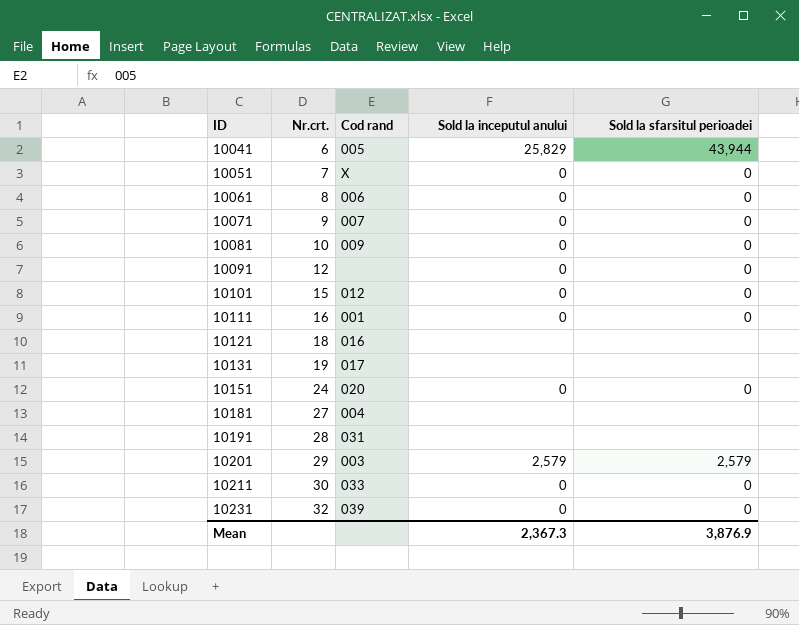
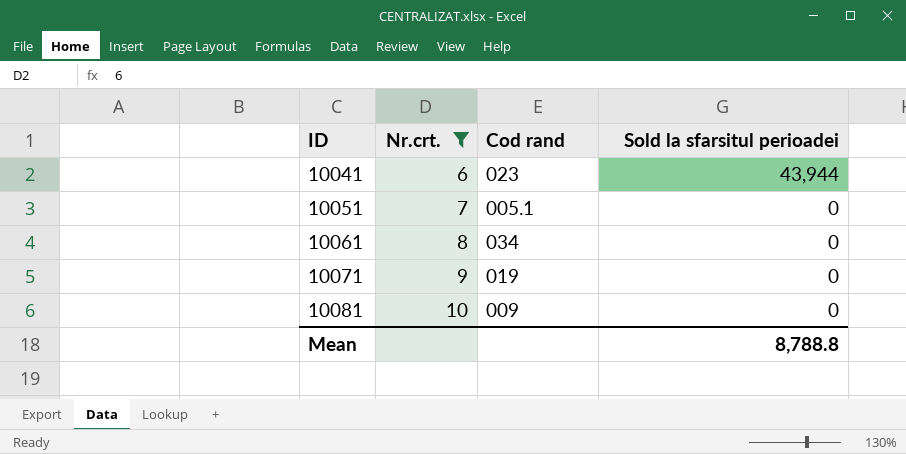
filter: none -> Nr.crt. <= 10
column Sold la inceputul anului | position: 4 -> none
10041 | Cod rand: 005 -> 023
10051 | Cod rand: X -> 005.1
10061 | Cod rand: 006 -> 034
10071 | Cod rand: 007 -> 019
Mean | Sold la sfarsitul perioadei: 3,876.9 -> 8,788.8

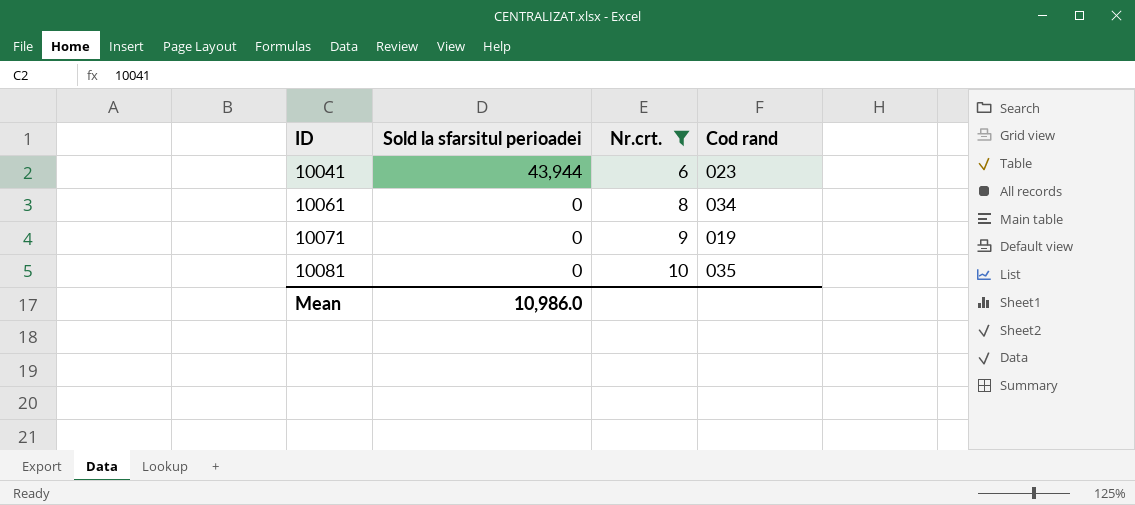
column Sold la sfarsitul perioadei | position: 4 -> 2
row 10051: 7 | 005.1 | 0 -> none
10081 | Cod rand: 009 -> 035
Mean | Sold la sfarsitul perioadei: 8,788.8 -> 10,986.0

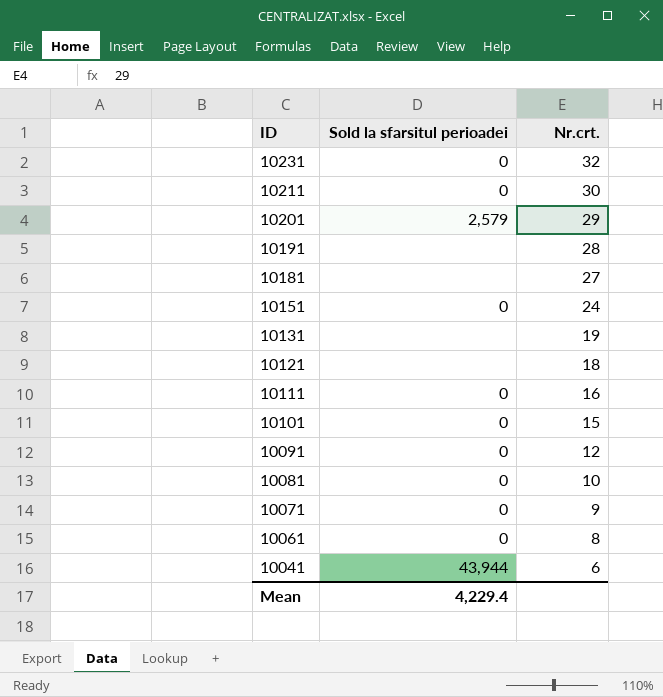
filter: Nr.crt. <= 10 -> none
row order: ID ascending -> ID descending
column Cod rand | position: 4 -> none
Mean | Sold la sfarsitul perioadei: 10,986.0 -> 4,229.4

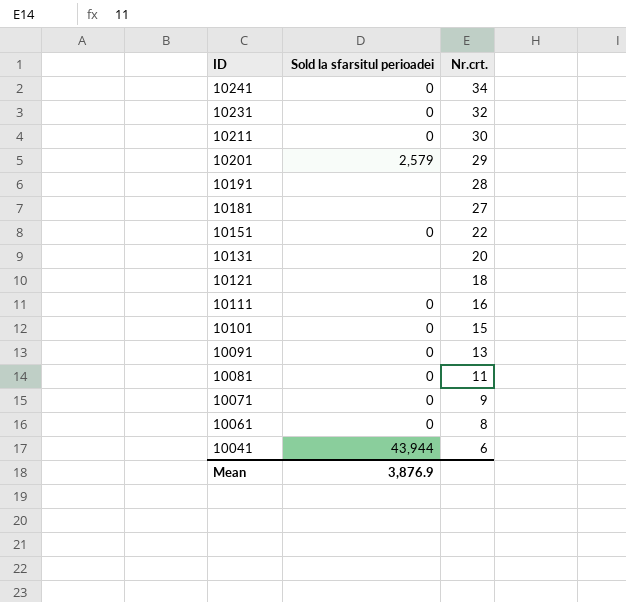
row 10241: none -> 0 | 34
10151 | Nr.crt.: 24 -> 22
10131 | Nr.crt.: 19 -> 20
10091 | Nr.crt.: 12 -> 13
10081 | Nr.crt.: 10 -> 11
Mean | Sold la sfarsitul perioadei: 4,229.4 -> 3,876.9

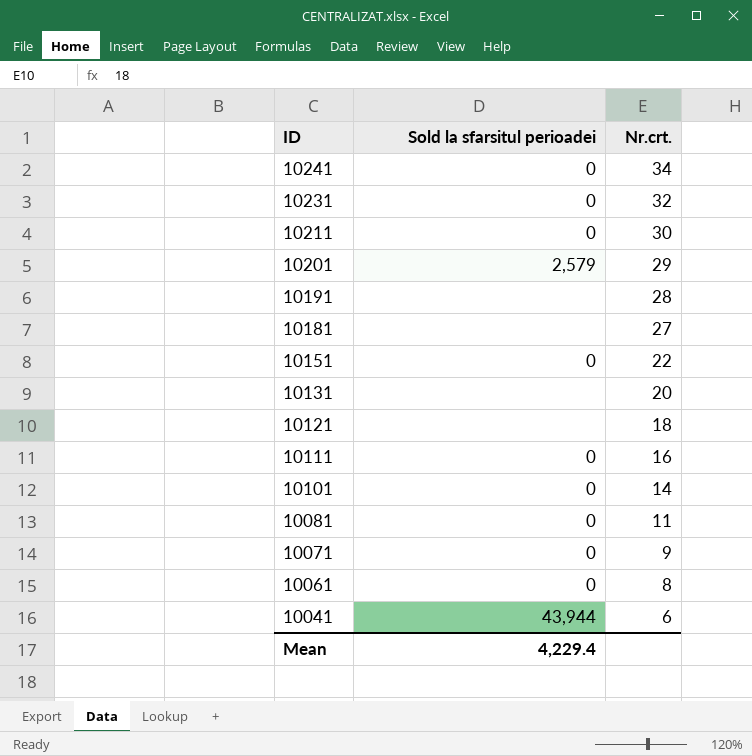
row 10091: 0 | 13 -> none
10101 | Nr.crt.: 15 -> 14
Mean | Sold la sfarsitul perioadei: 3,876.9 -> 4,229.4

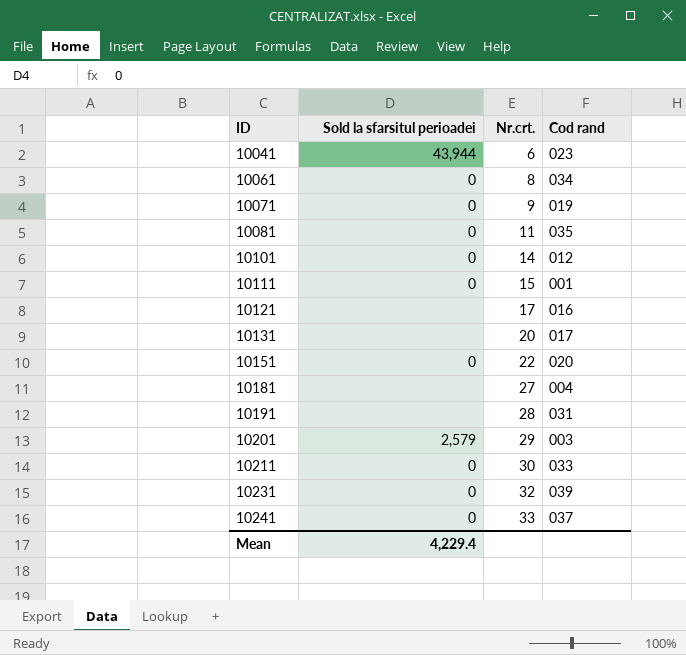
row order: ID descending -> ID ascending
column Cod rand | position: none -> 4
10111 | Nr.crt.: 16 -> 15
10121 | Nr.crt.: 18 -> 17
10241 | Nr.crt.: 34 -> 33

